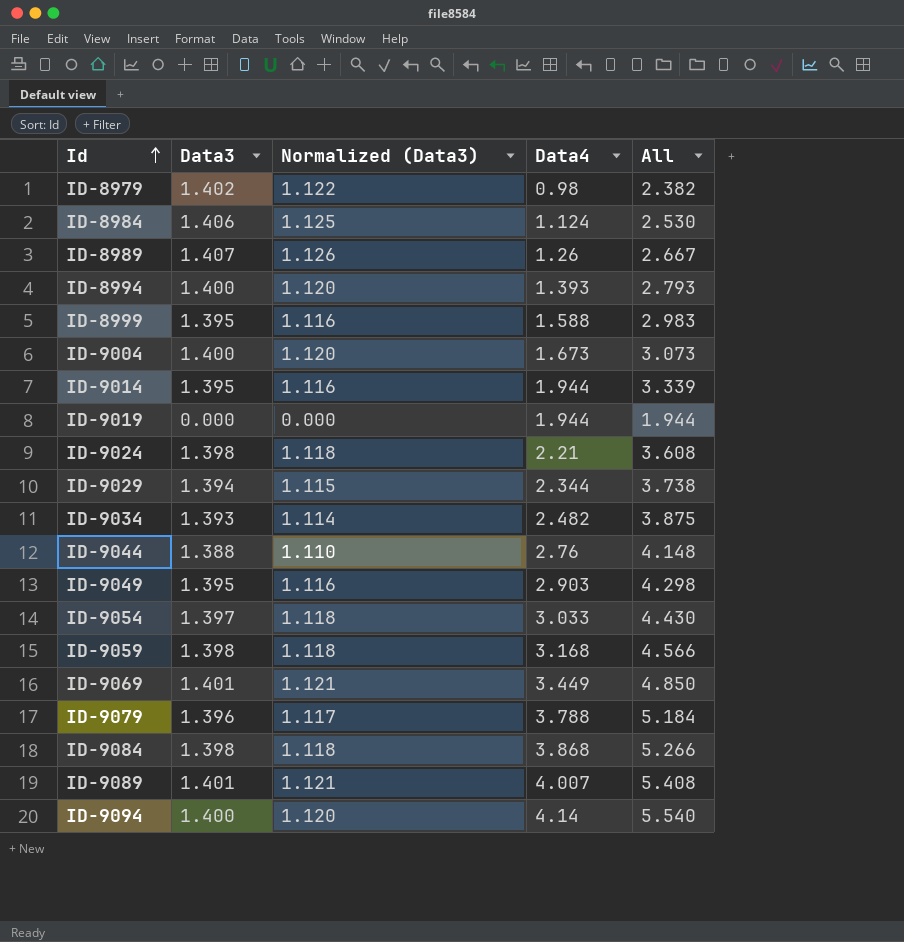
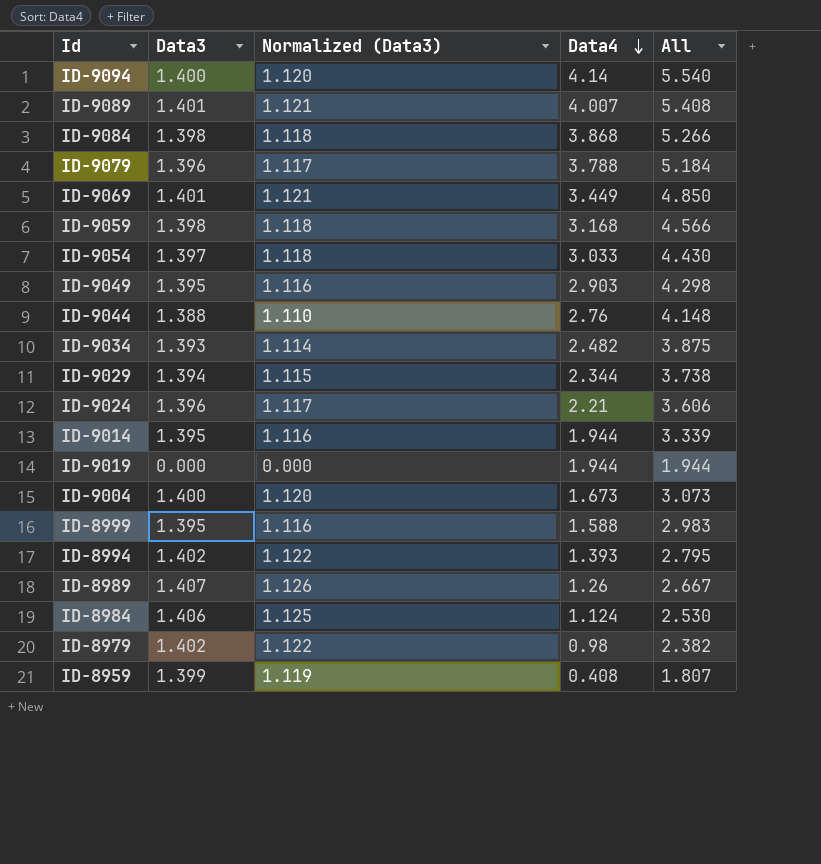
row order: Id ascending -> Data4 descending
ID-9024 | Data3: 1.398 -> 1.396
ID-9024 | Normalized (Data3): 1.118 -> 1.117
ID-9024 | All: 3.608 -> 3.606
ID-8994 | Data3: 1.400 -> 1.402
ID-8994 | Normalized (Data3): 1.120 -> 1.122
ID-8994 | All: 2.793 -> 2.795
row ID-8959: none -> 1.399 | 1.119 | 0.408 | 1.807

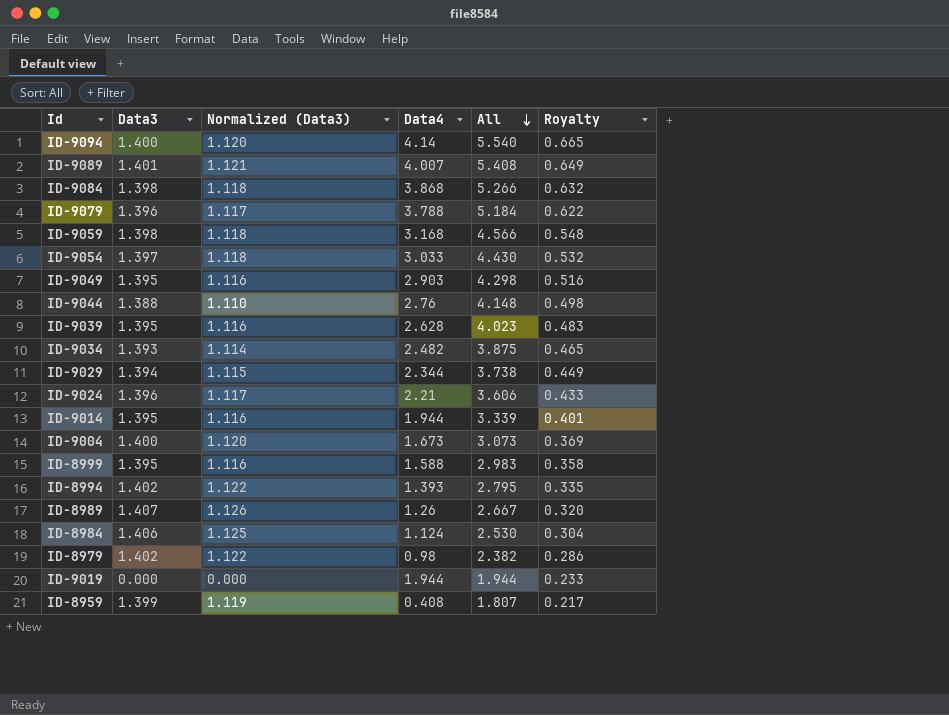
row order: Data4 descending -> All descending
column Royalty | formula: none -> [All] * 0.12
row ID-9069: 1.401 | 1.121 | 3.449 | 4.850 -> none
row ID-9039: none -> 1.395 | 1.116 | 2.628 | 4.023 | 0.483

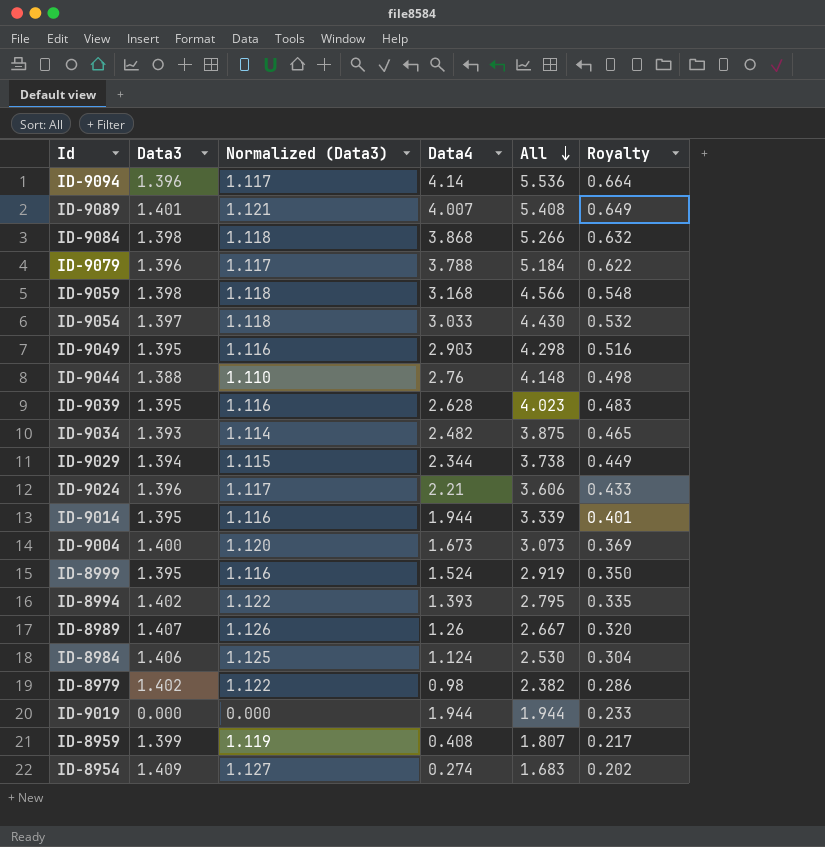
ID-9094 | Data3: 1.400 -> 1.396
ID-9094 | Normalized (Data3): 1.120 -> 1.117
ID-9094 | All: 5.540 -> 5.536
ID-9094 | Royalty: 0.665 -> 0.664
ID-8999 | Data4: 1.588 -> 1.524
ID-8999 | All: 2.983 -> 2.919
ID-8999 | Royalty: 0.358 -> 0.350
row ID-8954: none -> 1.409 | 1.127 | 0.274 | 1.683 | 0.202

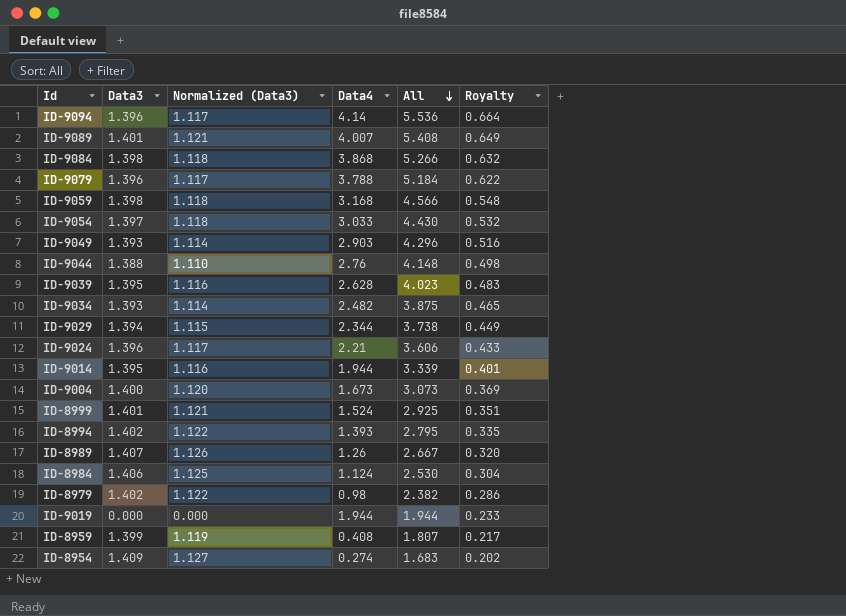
ID-9049 | Data3: 1.395 -> 1.393
ID-9049 | Normalized (Data3): 1.116 -> 1.114
ID-9049 | All: 4.298 -> 4.296
ID-8999 | Data3: 1.395 -> 1.401
ID-8999 | Normalized (Data3): 1.116 -> 1.121
ID-8999 | All: 2.919 -> 2.925
ID-8999 | Royalty: 0.350 -> 0.351

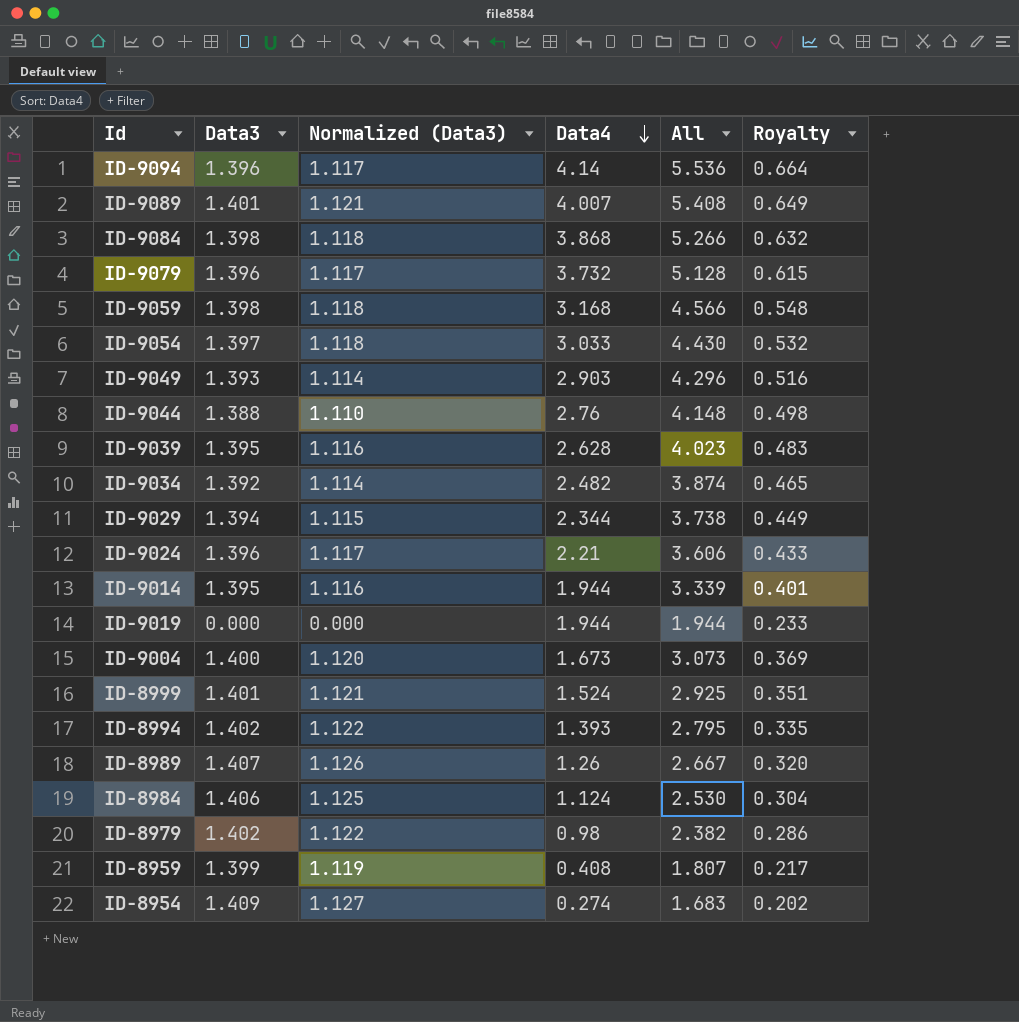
row order: All descending -> Data4 descending
ID-9079 | Data4: 3.788 -> 3.732
ID-9079 | All: 5.184 -> 5.128
ID-9079 | Royalty: 0.622 -> 0.615
ID-9034 | Data3: 1.393 -> 1.392
ID-9034 | All: 3.875 -> 3.874

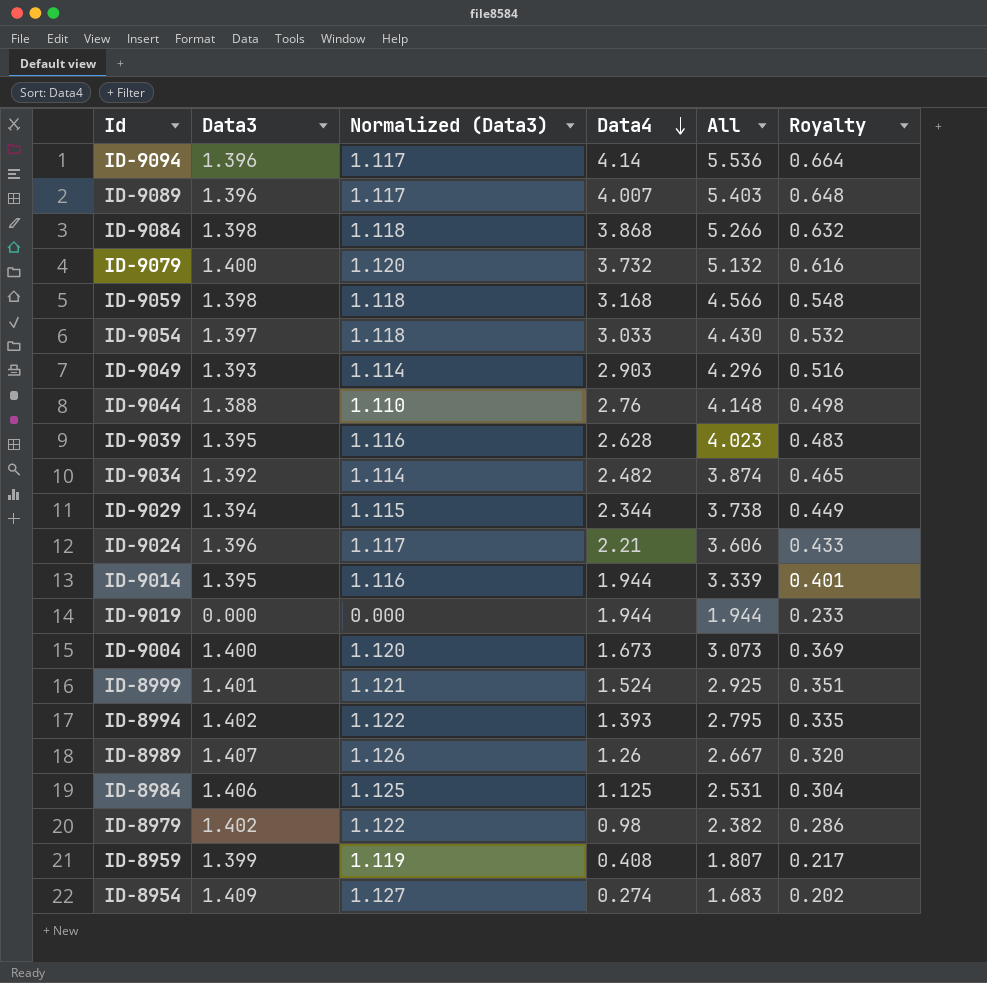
ID-9089 | Data3: 1.401 -> 1.396
ID-9089 | Normalized (Data3): 1.121 -> 1.117
ID-9089 | All: 5.408 -> 5.403
ID-9089 | Royalty: 0.649 -> 0.648
ID-9079 | Data3: 1.396 -> 1.400
ID-9079 | Normalized (Data3): 1.117 -> 1.120
ID-9079 | All: 5.128 -> 5.132
ID-9079 | Royalty: 0.615 -> 0.616
ID-8984 | Data4: 1.124 -> 1.125
ID-8984 | All: 2.530 -> 2.531

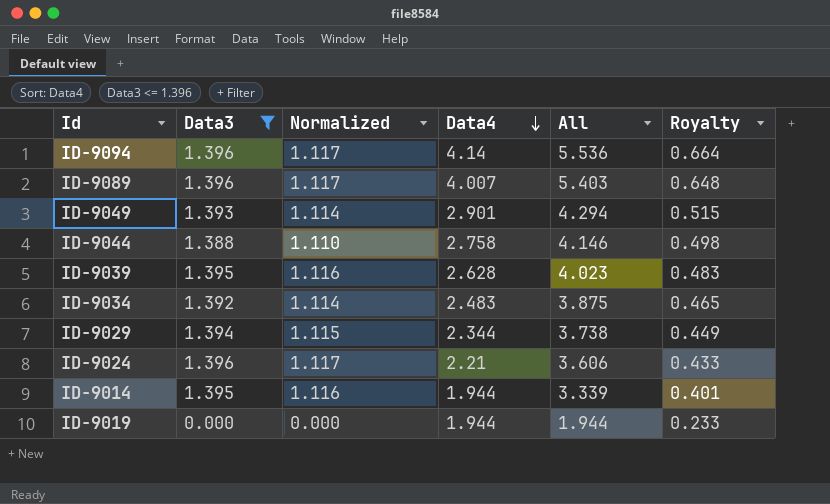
filter: none -> Data3 <= 1.396
column name: Normalized (Data3) -> Normalized
ID-9049 | Data4: 2.903 -> 2.901
ID-9049 | All: 4.296 -> 4.294
ID-9049 | Royalty: 0.516 -> 0.515
ID-9044 | Data4: 2.76 -> 2.758
ID-9044 | All: 4.148 -> 4.146
ID-9034 | Data4: 2.482 -> 2.483
ID-9034 | All: 3.874 -> 3.875

